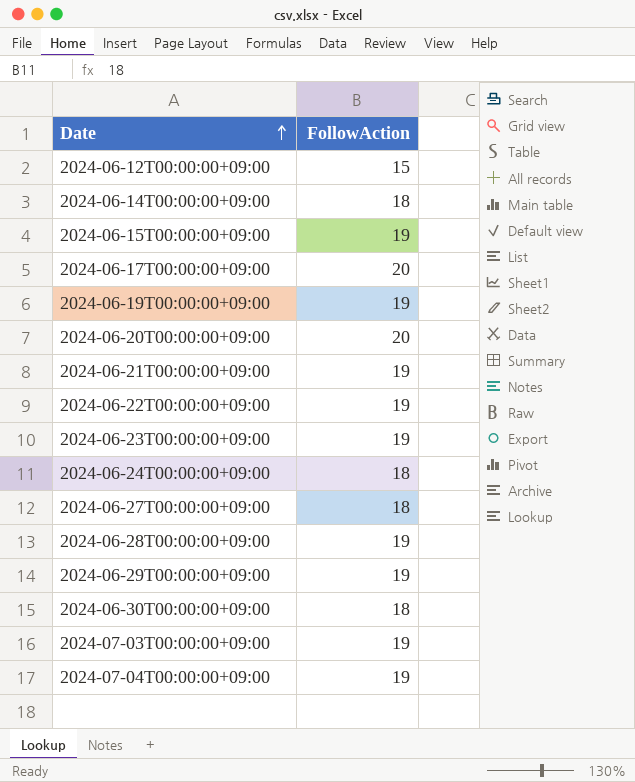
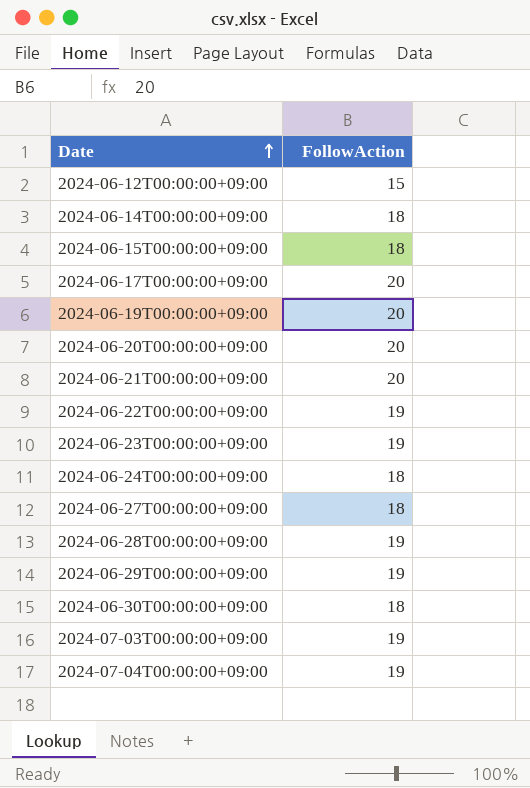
2024-06-15T00:00:00+09:00 | FollowAction: 19 -> 18
2024-06-19T00:00:00+09:00 | FollowAction: 19 -> 20
2024-06-21T00:00:00+09:00 | FollowAction: 19 -> 20

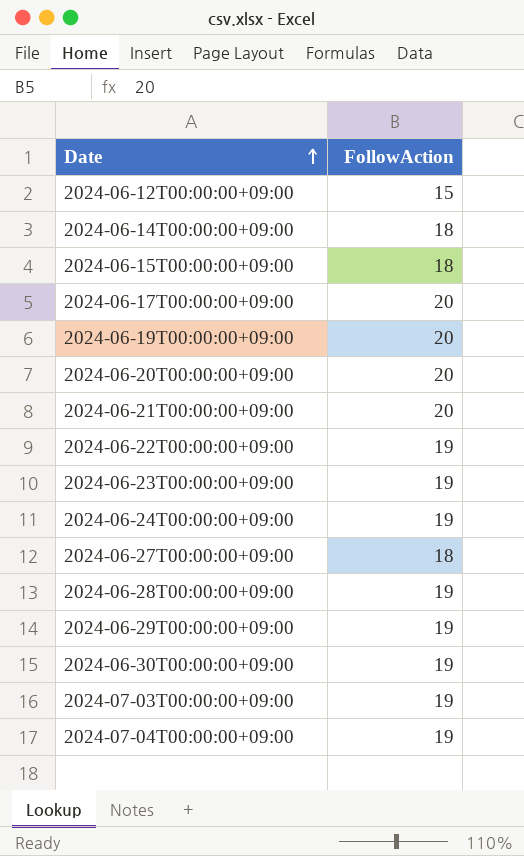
2024-06-24T00:00:00+09:00 | FollowAction: 18 -> 19
2024-06-30T00:00:00+09:00 | FollowAction: 18 -> 19

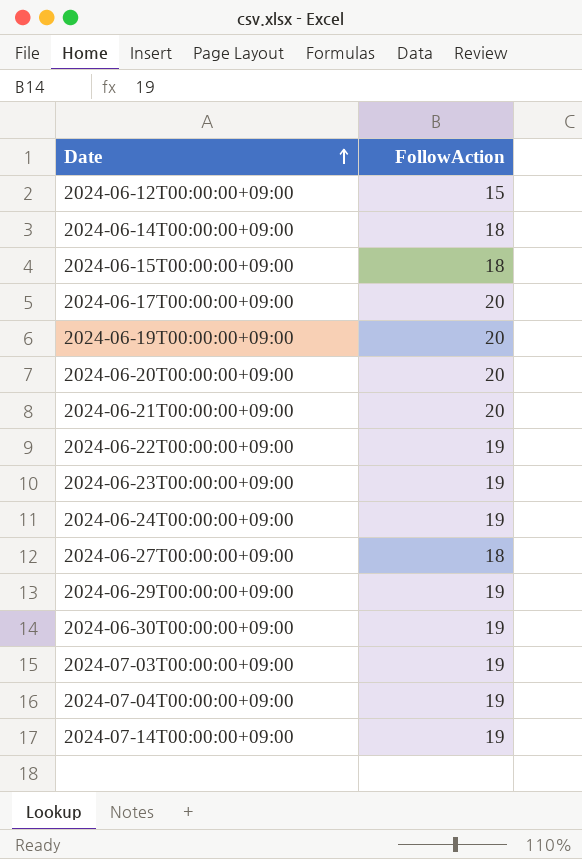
row 2024-06-28T00:00:00+09:00: 19 -> none
row 2024-07-14T00:00:00+09:00: none -> 19

